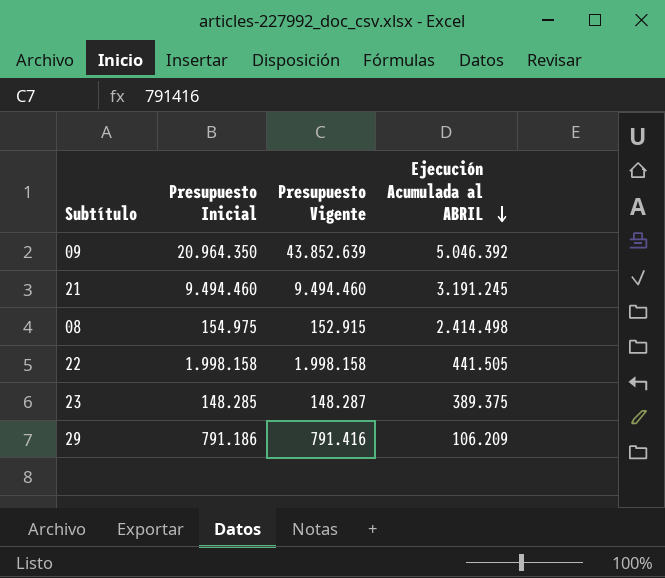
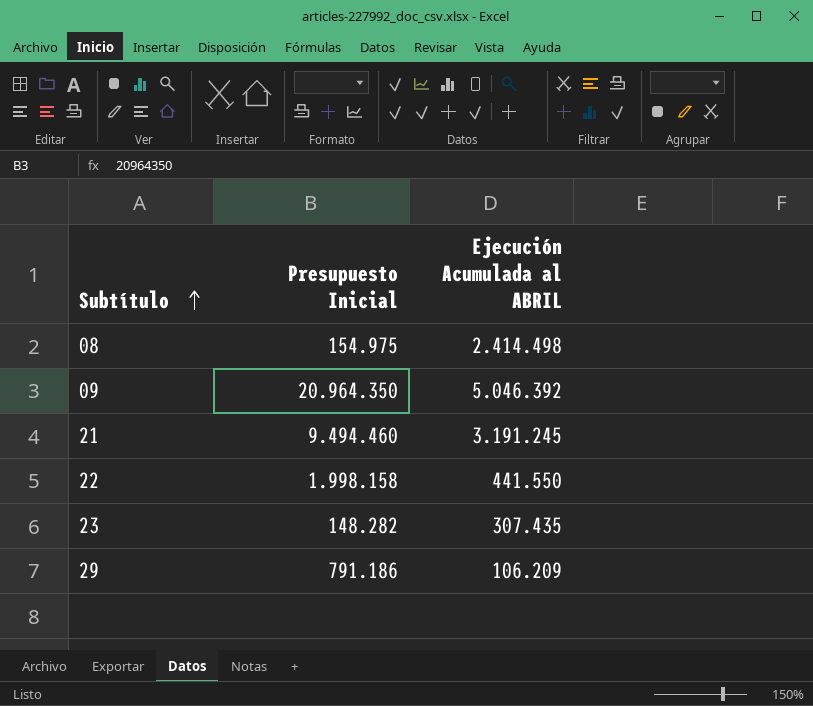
row order: Ejecución Acumulada al ABRIL descending -> Subtítulo ascending
column Presupuesto Vigente | position: 3 -> none
22 | Ejecución Acumulada al ABRIL: 441.505 -> 441.550
23 | Presupuesto Inicial: 148.285 -> 148.282
23 | Ejecución Acumulada al ABRIL: 389.375 -> 307.435

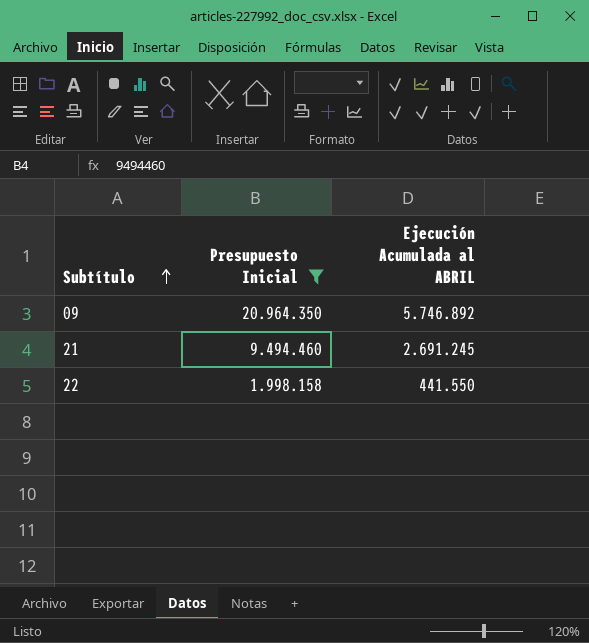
filter: none -> Presupuesto Inicial >= 1.998.158
09 | Ejecución Acumulada al ABRIL: 5.046.392 -> 5.746.892
21 | Ejecución Acumulada al ABRIL: 3.191.245 -> 2.691.245

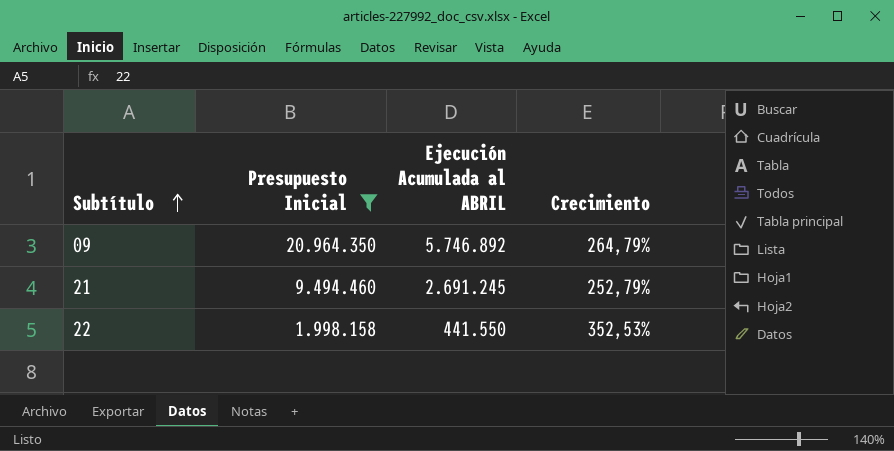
column Crecimiento | formula: none -> ([Presupuesto Inicial] - [Ejecución Acumulada al ABRIL]) / [Ejecución Acumulada al ABRIL]

